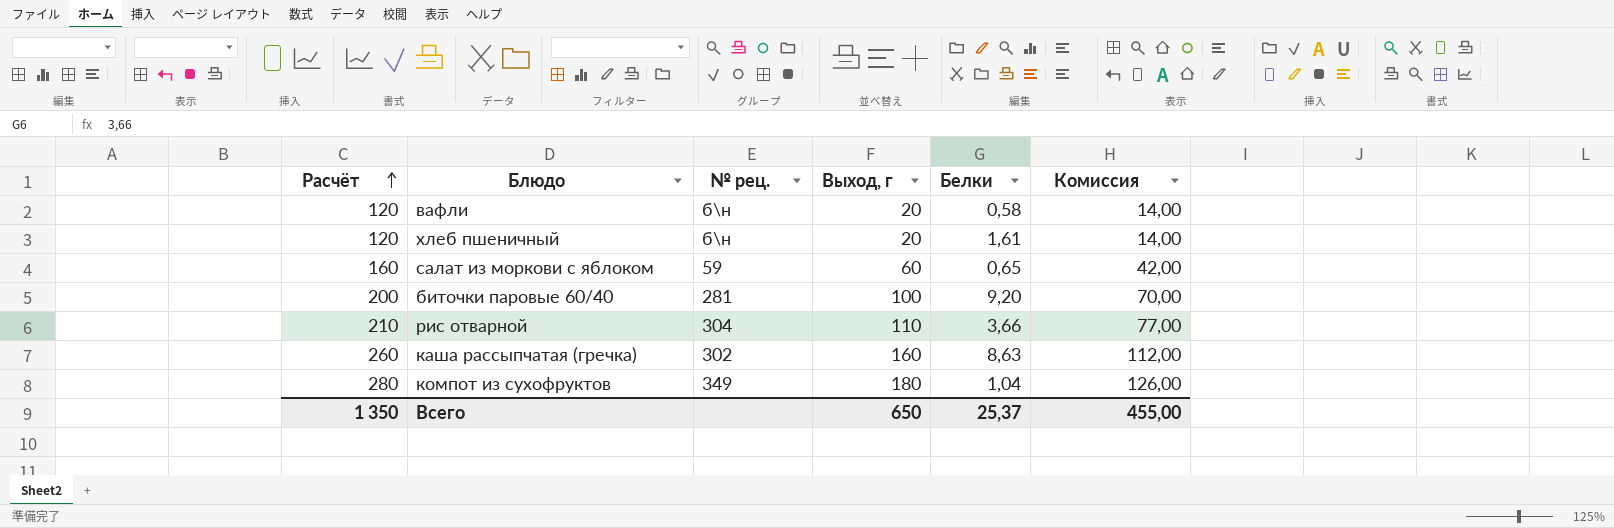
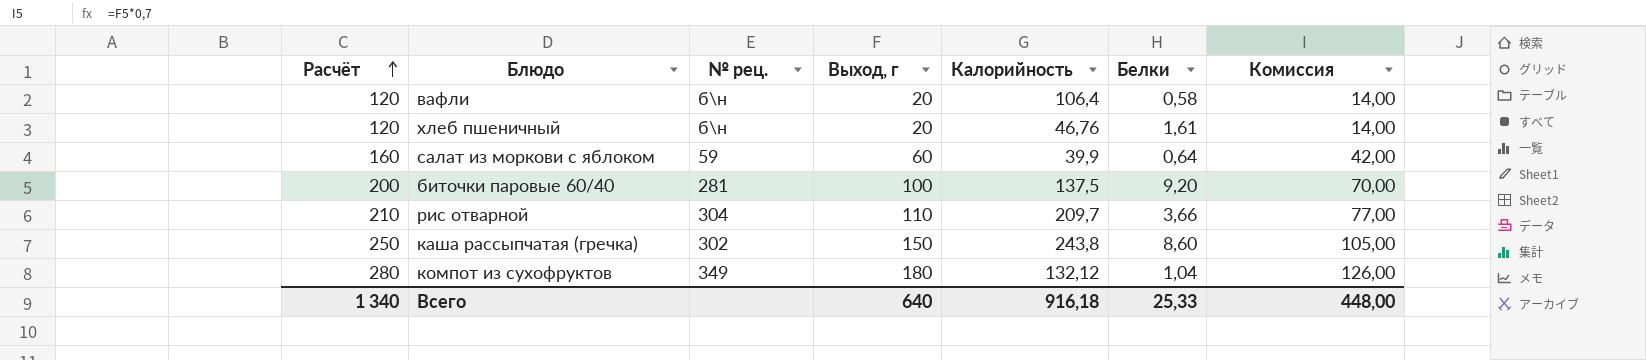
column Калорийность | position: none -> 5
салат из моркови с яблоком | Белки: 0,65 -> 0,64
каша рассыпчатая (гречка) | Расчёт: 260 -> 250
каша рассыпчатая (гречка) | Выход, г: 160 -> 150
каша рассыпчатая (гречка) | Белки: 8,63 -> 8,60
каша рассыпчатая (гречка) | Комиссия: 112,00 -> 105,00
Всего | Расчёт: 1 350 -> 1 340
Всего | Выход, г: 650 -> 640
Всего | Белки: 25,37 -> 25,33
Всего | Комиссия: 455,00 -> 448,00

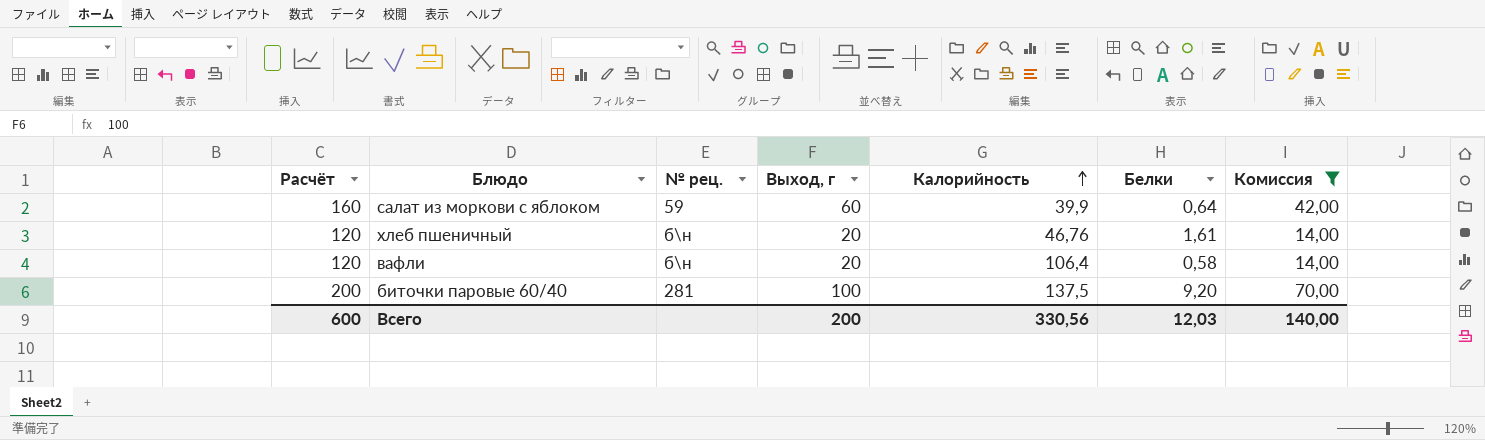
filter: none -> Комиссия <= 70,00
row order: Расчёт ascending -> Калорийность ascending
Всего | Расчёт: 1 340 -> 600
Всего | Выход, г: 640 -> 200
Всего | Калорийность: 916,18 -> 330,56
Всего | Белки: 25,33 -> 12,03
Всего | Комиссия: 448,00 -> 140,00

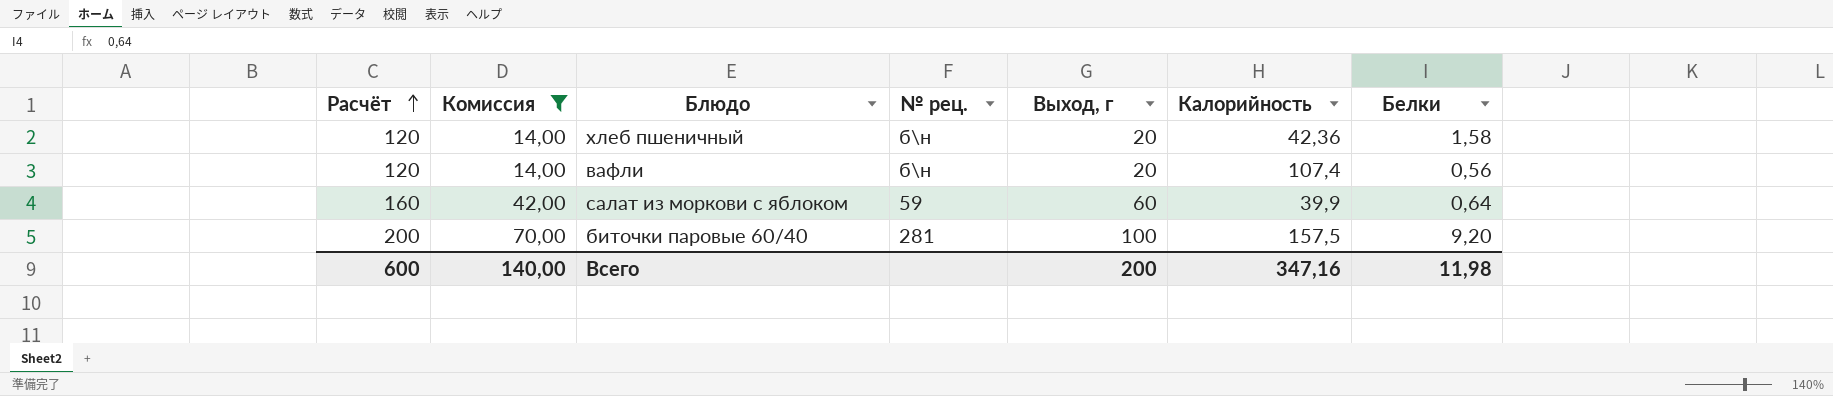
row order: Калорийность ascending -> Расчёт ascending
column Комиссия | position: 7 -> 2
хлеб пшеничный | Калорийность: 46,76 -> 42,36
хлеб пшеничный | Белки: 1,61 -> 1,58
вафли | Калорийность: 106,4 -> 107,4
вафли | Белки: 0,58 -> 0,56
биточки паровые 60/40 | Калорийность: 137,5 -> 157,5
Всего | Калорийность: 330,56 -> 347,16
Всего | Белки: 12,03 -> 11,98

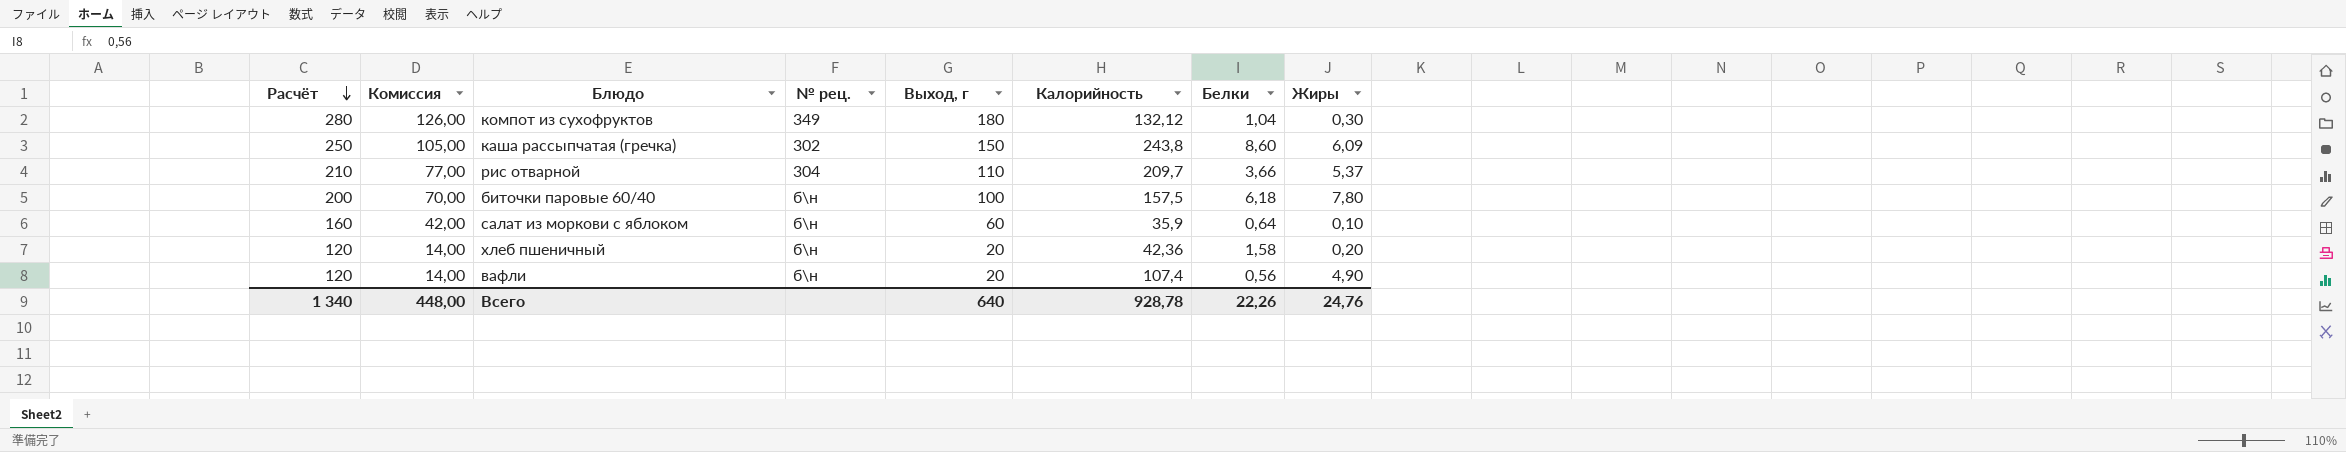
filter: Комиссия <= 70,00 -> none
row order: Расчёт ascending -> Расчёт descending
column Жиры | position: none -> 8
биточки паровые 60/40 | № рец.: 281 -> б\н
биточки паровые 60/40 | Белки: 9,20 -> 6,18
салат из моркови с яблоком | № рец.: 59 -> б\н
салат из моркови с яблоком | Калорийность: 39,9 -> 35,9
Всего | Расчёт: 600 -> 1 340
Всего | Комиссия: 140,00 -> 448,00
Всего | Выход, г: 200 -> 640
Всего | Калорийность: 347,16 -> 928,78
Всего | Белки: 11,98 -> 22,26

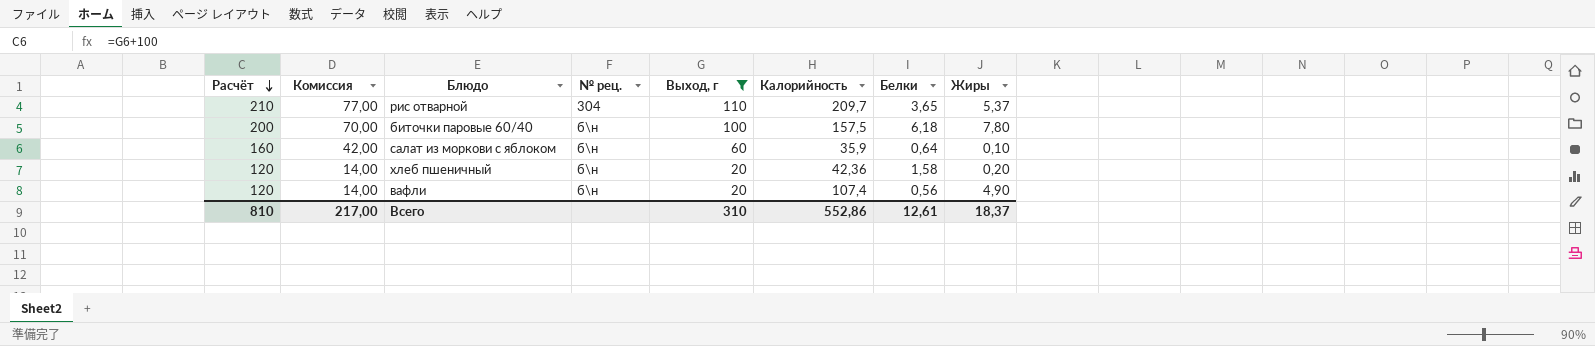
filter: none -> Выход, г <= 110
рис отварной | Белки: 3,66 -> 3,65
Всего | Расчёт: 1 340 -> 810
Всего | Комиссия: 448,00 -> 217,00
Всего | Выход, г: 640 -> 310
Всего | Калорийность: 928,78 -> 552,86
Всего | Белки: 22,26 -> 12,61
Всего | Жиры: 24,76 -> 18,37

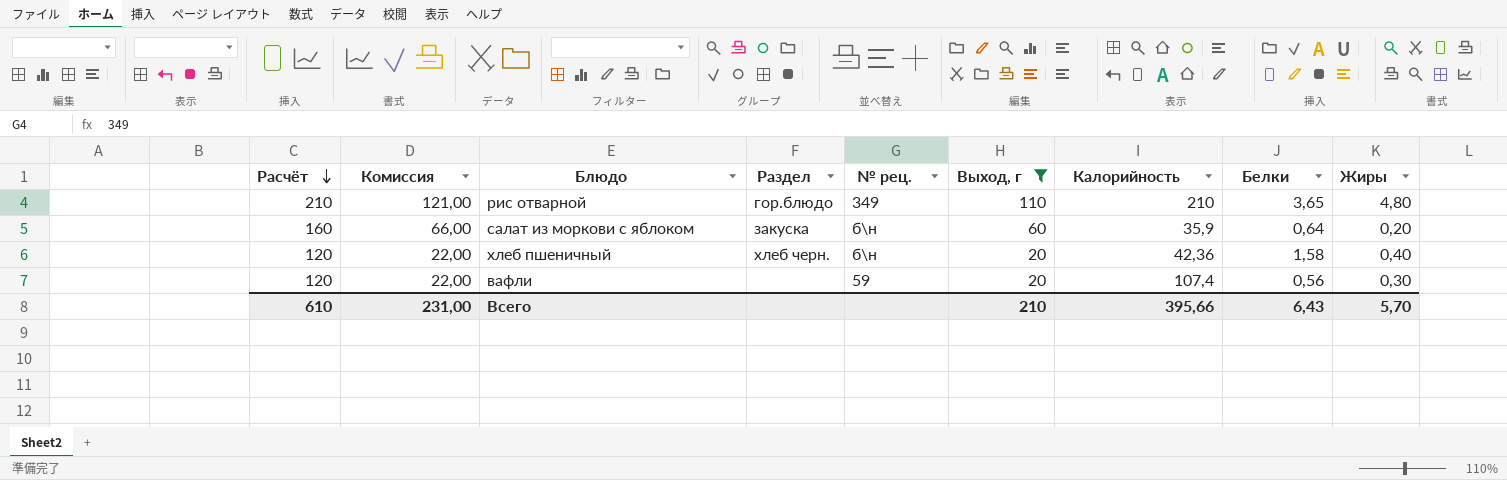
column Комиссия | formula: [Выход, г] * 0,7 -> [Выход, г] * 1,1
column Раздел | position: none -> 4
row биточки паровые 60/40: 200 | 70,00 | б\н | 100 | 157,5 | 6,18 | 7,80 -> none
рис отварной | № рец.: 304 -> 349
рис отварной | Калорийность: 209,7 -> 210
рис отварной | Жиры: 5,37 -> 4,80
салат из моркови с яблоком | Жиры: 0,10 -> 0,20
хлеб пшеничный | Жиры: 0,20 -> 0,40
вафли | № рец.: б\н -> 59
вафли | Жиры: 4,90 -> 0,30
Всего | Расчёт: 810 -> 610
Всего | Комиссия: 217,00 -> 231,00
Всего | Выход, г: 310 -> 210
Всего | Калорийность: 552,86 -> 395,66
Всего | Белки: 12,61 -> 6,43
Всего | Жиры: 18,37 -> 5,70

